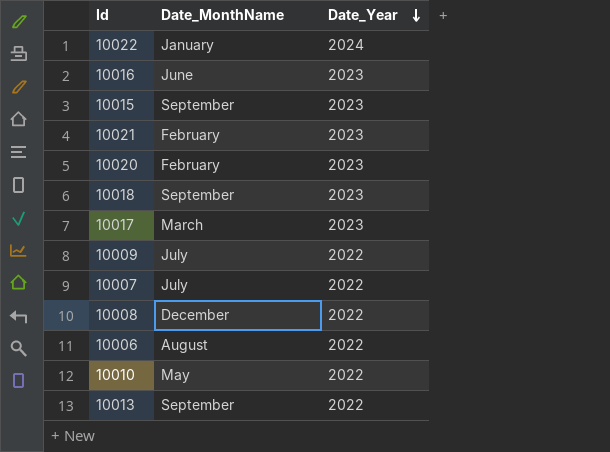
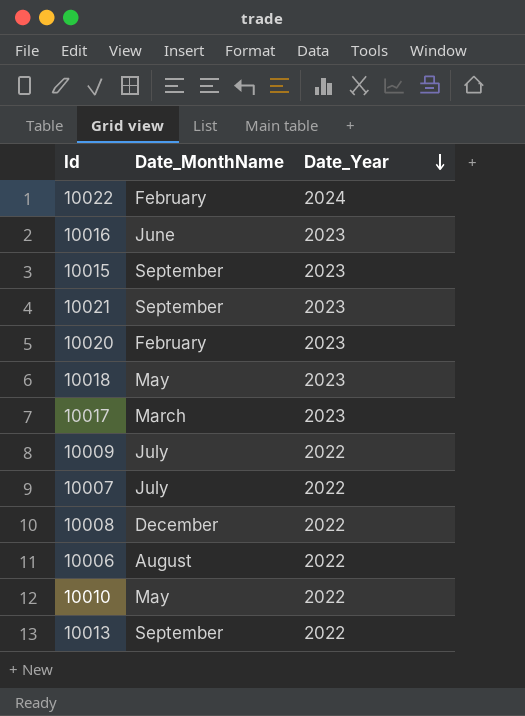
10022 | Date_MonthName: January -> February
10021 | Date_MonthName: February -> September
10018 | Date_MonthName: September -> May

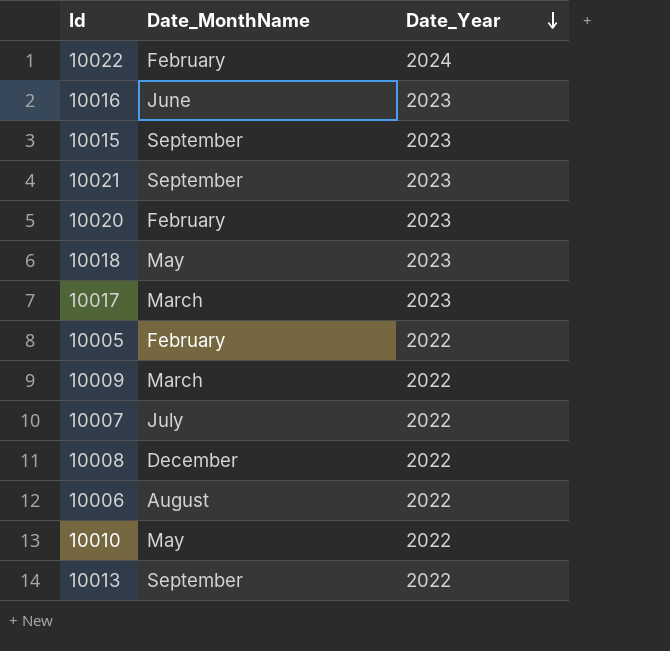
row 10005: none -> February | 2022
10009 | Date_MonthName: July -> March

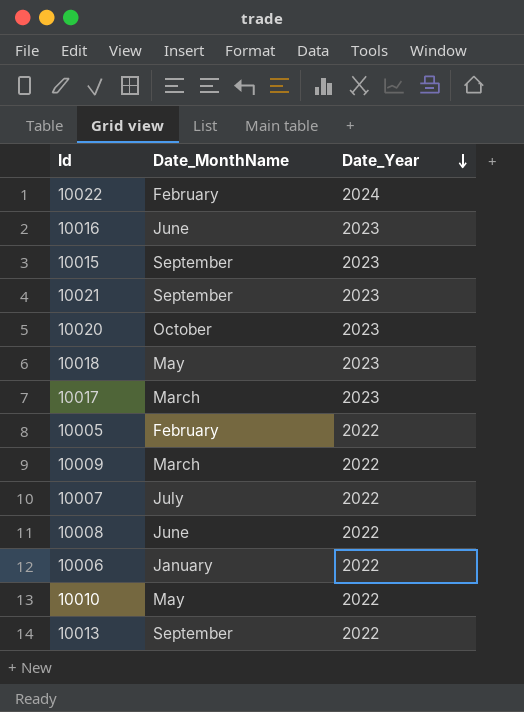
10020 | Date_MonthName: February -> October
10008 | Date_MonthName: December -> June
10006 | Date_MonthName: August -> January

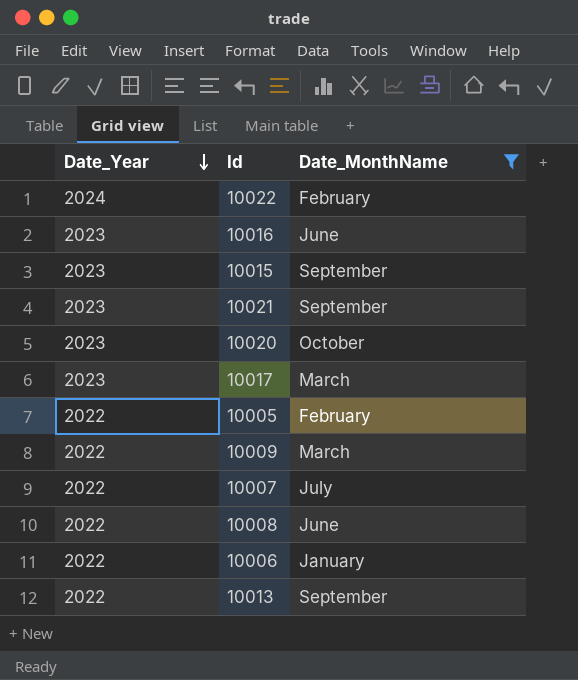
filter: none -> Date_MonthName != May
column Date_Year | position: 3 -> 1

